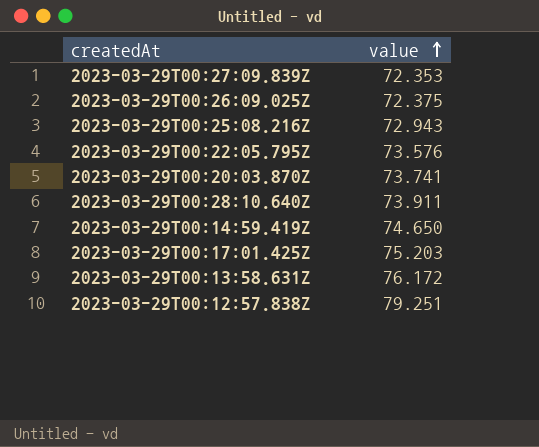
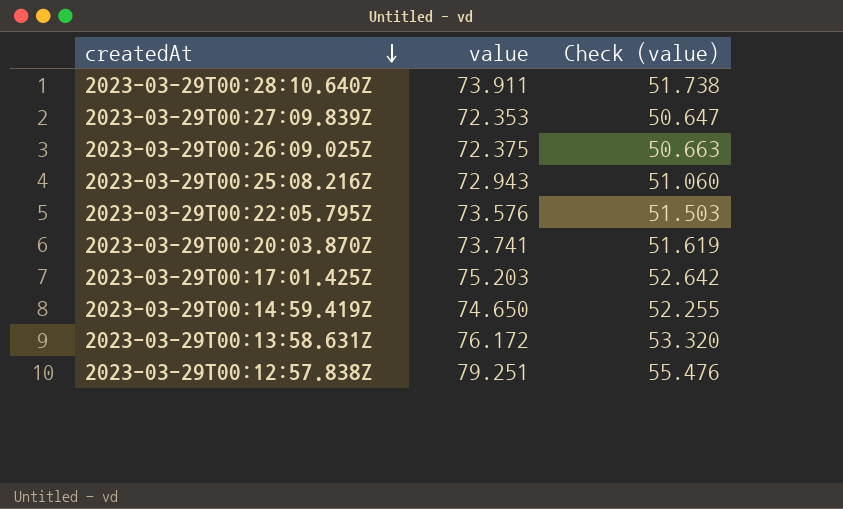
row order: value ascending -> createdAt descending
column Check (value) | formula: none -> [value] * 0.7

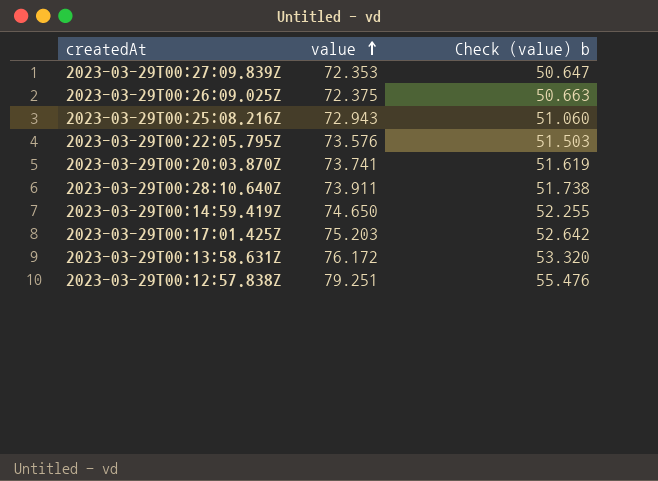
row order: createdAt descending -> value ascending
column name: Check (value) -> Check (value) b

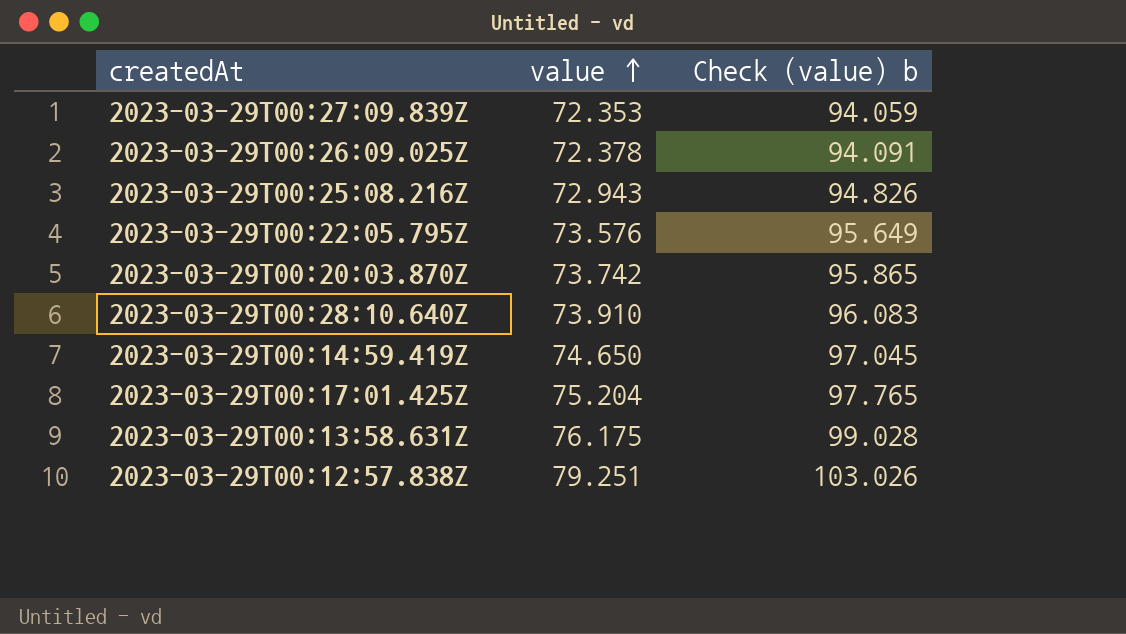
column Check (value) b | formula: [value] * 0.7 -> [value] * 1.3
2023-03-29T00:26:09.025Z | value: 72.375 -> 72.378
2023-03-29T00:20:03.870Z | value: 73.741 -> 73.742
2023-03-29T00:28:10.640Z | value: 73.911 -> 73.910
2023-03-29T00:17:01.425Z | value: 75.203 -> 75.204
2023-03-29T00:13:58.631Z | value: 76.172 -> 76.175

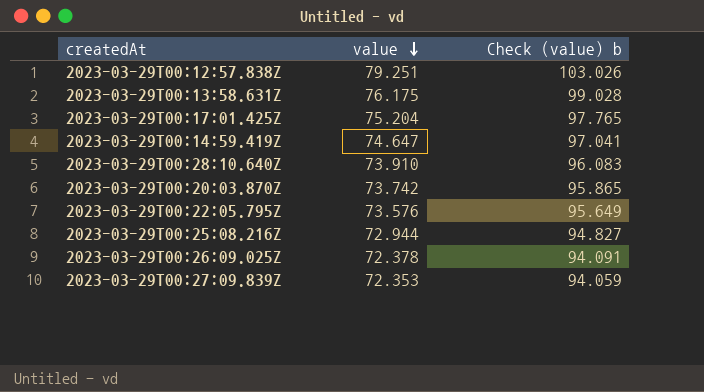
row order: value ascending -> value descending
2023-03-29T00:14:59.419Z | value: 74.650 -> 74.647
2023-03-29T00:14:59.419Z | Check (value) b: 97.045 -> 97.041
2023-03-29T00:25:08.216Z | value: 72.943 -> 72.944
2023-03-29T00:25:08.216Z | Check (value) b: 94.826 -> 94.827

